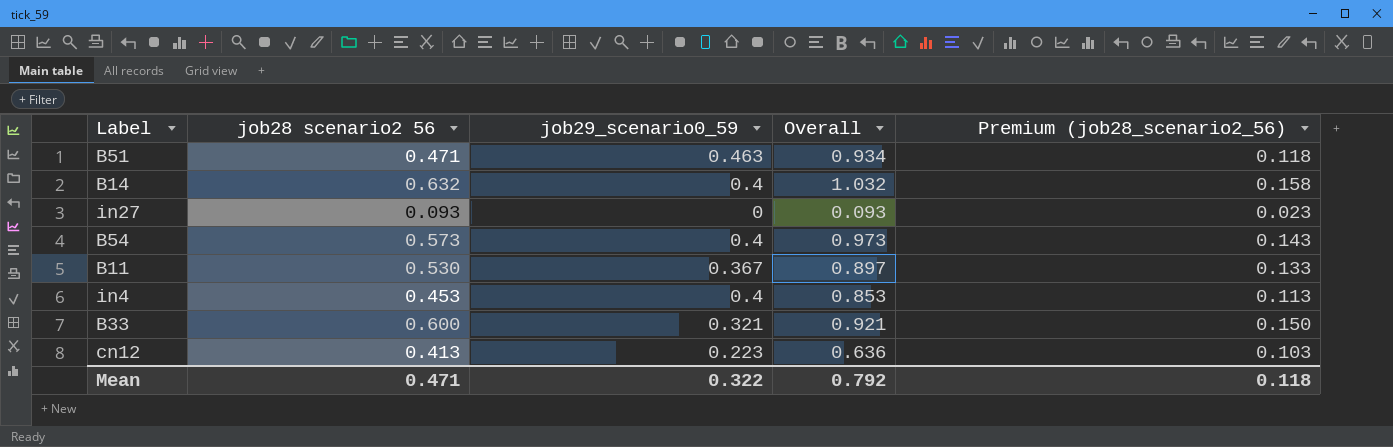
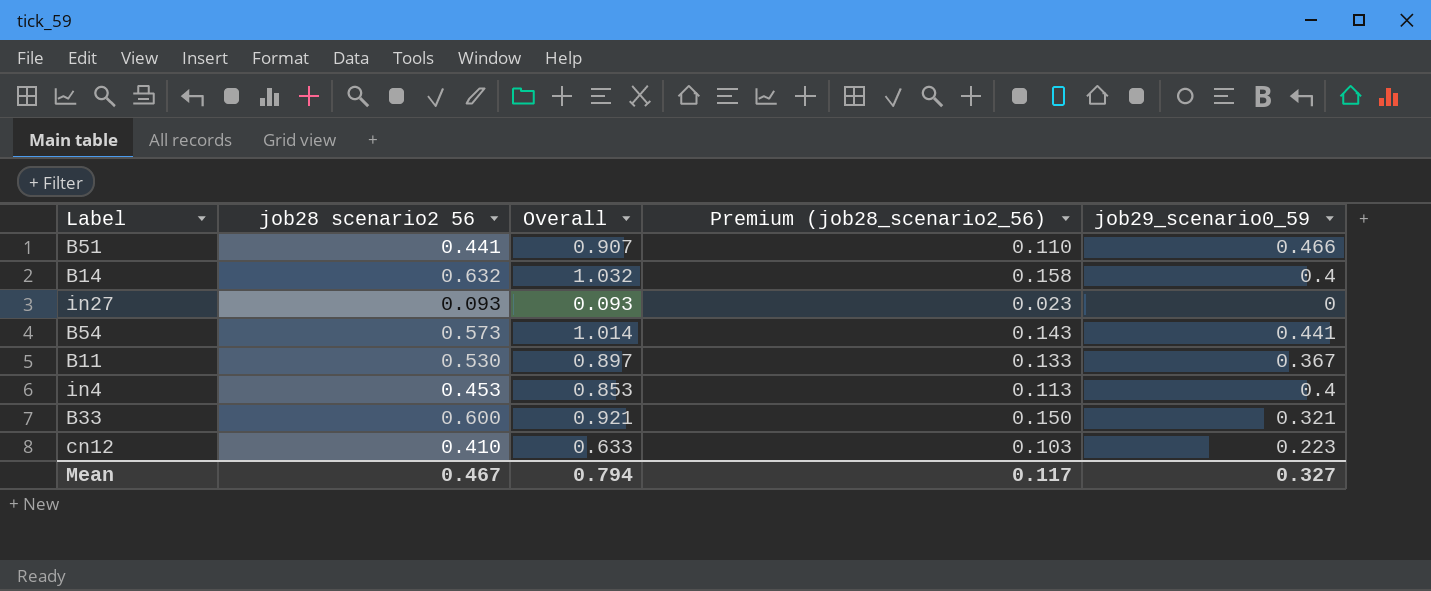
column job29_scenario0_59 | position: 3 -> 5
B51 | job28 scenario2 56: 0.471 -> 0.441
B51 | Overall: 0.934 -> 0.907
B51 | Premium (job28_scenario2_56): 0.118 -> 0.110
B51 | job29_scenario0_59: 0.463 -> 0.466
B54 | Overall: 0.973 -> 1.014
B54 | job29_scenario0_59: 0.4 -> 0.441
cn12 | job28 scenario2 56: 0.413 -> 0.410
cn12 | Overall: 0.636 -> 0.633
Mean | job28 scenario2 56: 0.471 -> 0.467
Mean | Overall: 0.792 -> 0.794
Mean | Premium (job28_scenario2_56): 0.118 -> 0.117
Mean | job29_scenario0_59: 0.322 -> 0.327

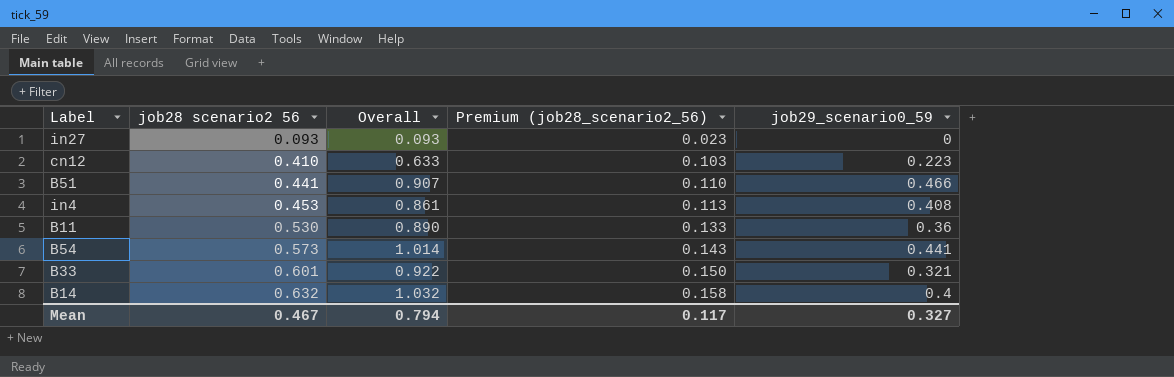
row order: none -> job28 scenario2 56 ascending
in4 | Overall: 0.853 -> 0.861
in4 | job29_scenario0_59: 0.4 -> 0.408
B11 | Overall: 0.897 -> 0.890
B11 | job29_scenario0_59: 0.367 -> 0.36
B33 | job28 scenario2 56: 0.600 -> 0.601
B33 | Overall: 0.921 -> 0.922

